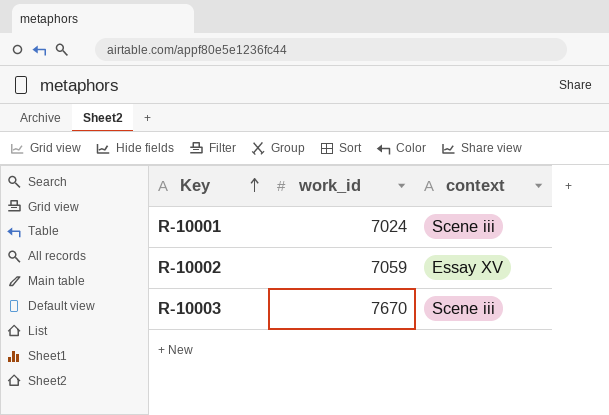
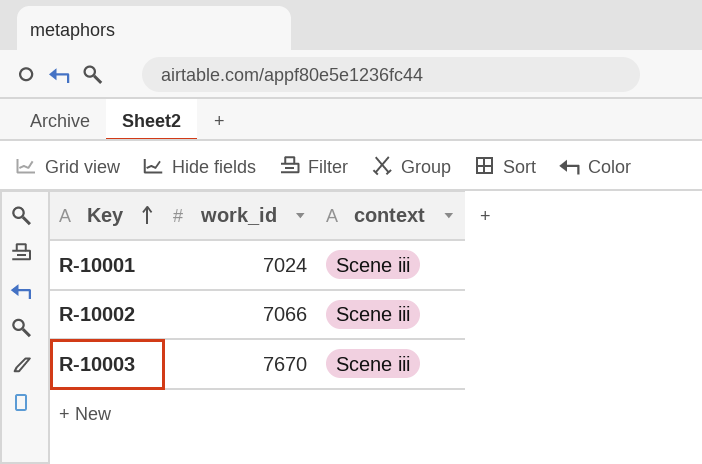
R-10002 | work_id: 7059 -> 7066
R-10002 | context: Essay XV -> Scene iii

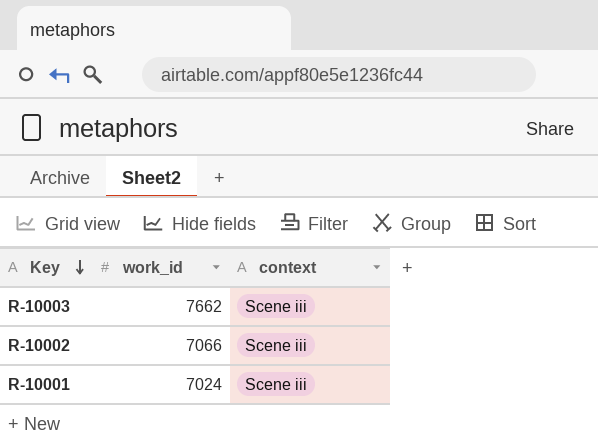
row order: Key ascending -> Key descending
R-10003 | work_id: 7670 -> 7662

